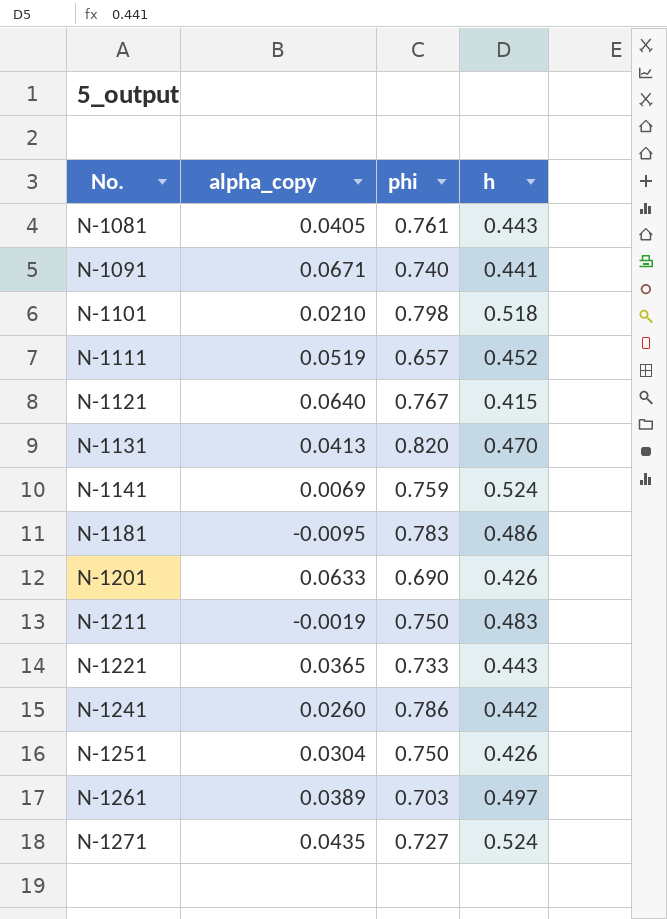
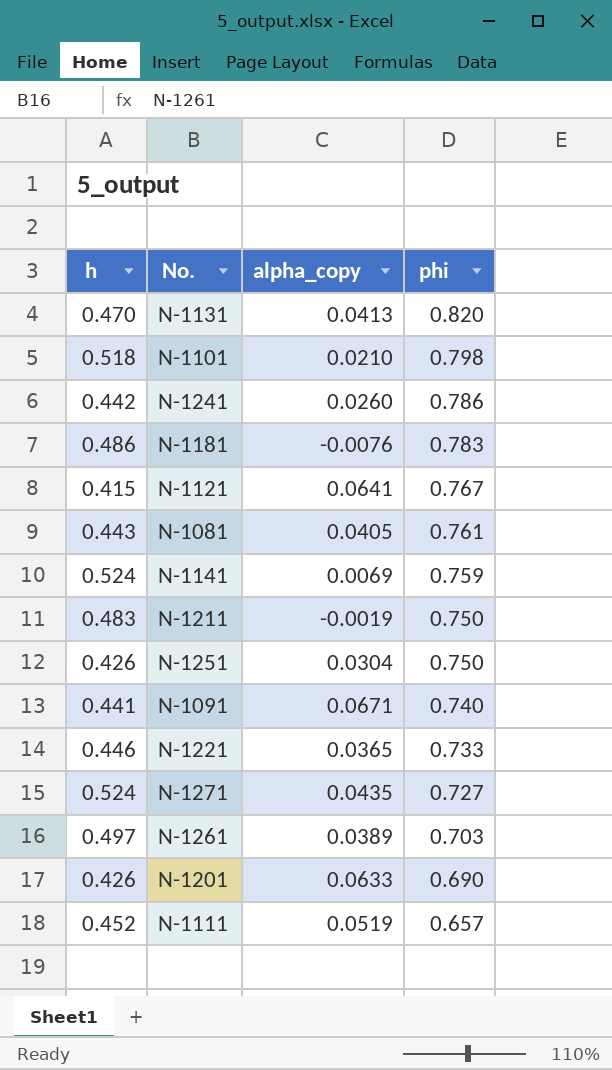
row order: No. ascending -> phi descending
column h | position: 4 -> 1
N-1181 | alpha_copy: -0.0095 -> -0.0076
N-1121 | alpha_copy: 0.0640 -> 0.0641
N-1221 | h: 0.443 -> 0.446

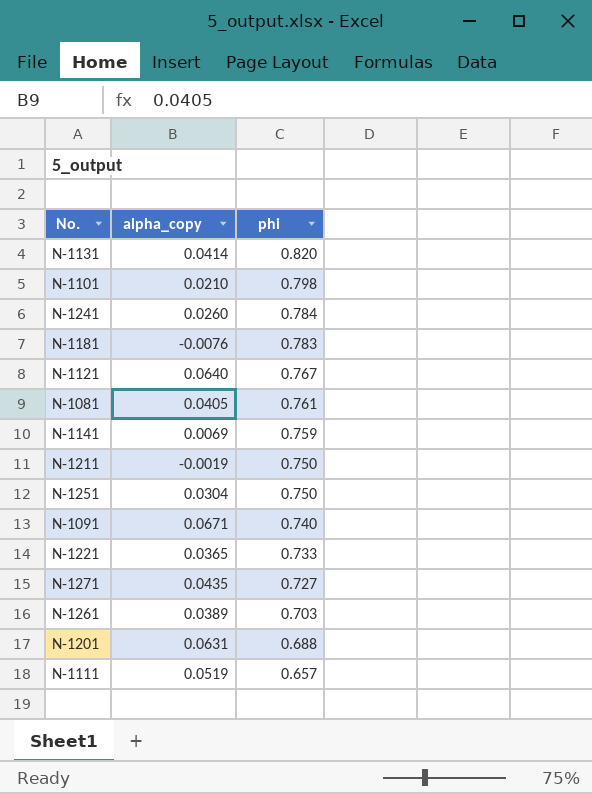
column h | position: 1 -> none
N-1131 | alpha_copy: 0.0413 -> 0.0414
N-1241 | phi: 0.786 -> 0.784
N-1121 | alpha_copy: 0.0641 -> 0.0640
N-1201 | alpha_copy: 0.0633 -> 0.0631
N-1201 | phi: 0.690 -> 0.688

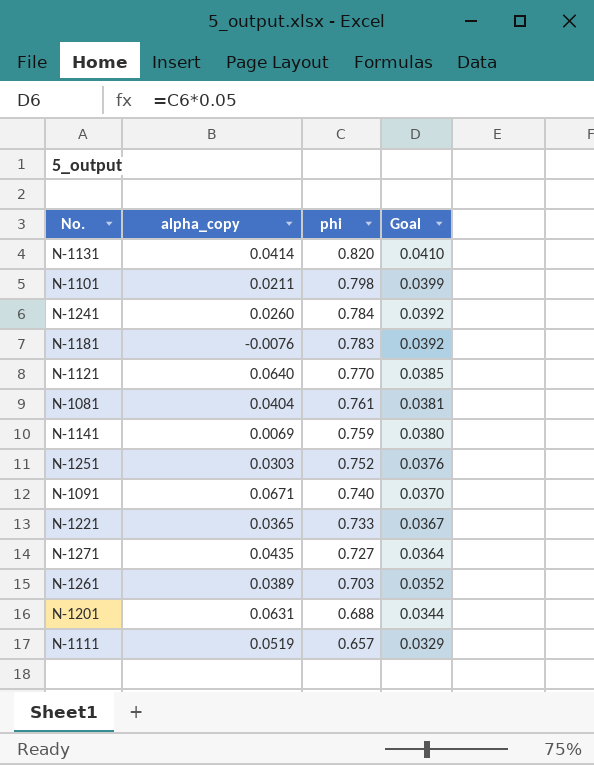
column Goal | formula: none -> [phi] * 0.05
row N-1211: -0.0019 | 0.750 -> none
N-1101 | alpha_copy: 0.0210 -> 0.0211
N-1121 | phi: 0.767 -> 0.770
N-1081 | alpha_copy: 0.0405 -> 0.0404
N-1251 | alpha_copy: 0.0304 -> 0.0303
N-1251 | phi: 0.750 -> 0.752

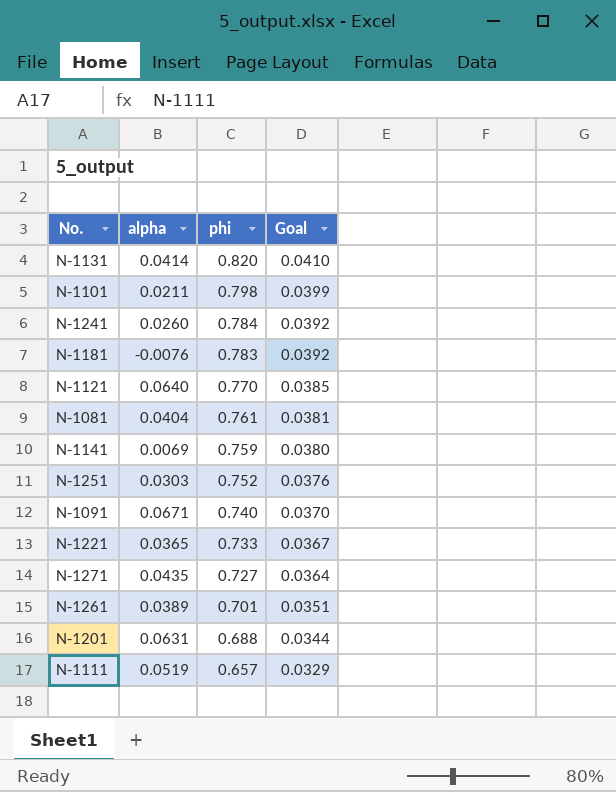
column name: alpha_copy -> alpha
N-1261 | phi: 0.703 -> 0.701
N-1261 | Goal: 0.0352 -> 0.0351

